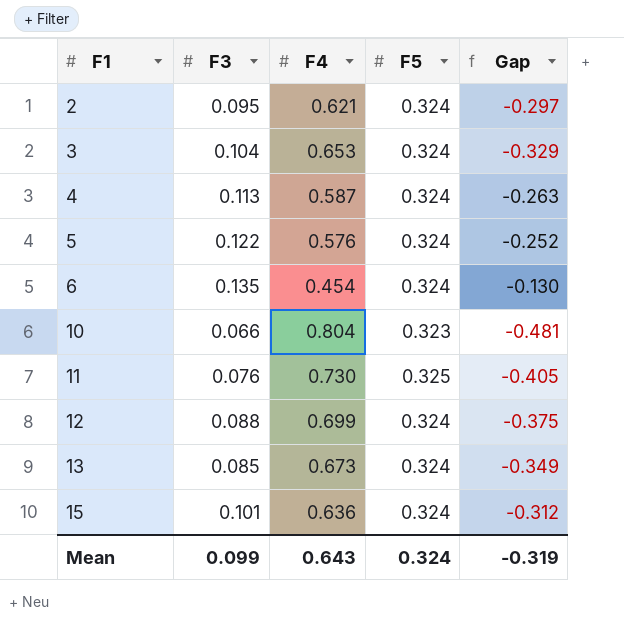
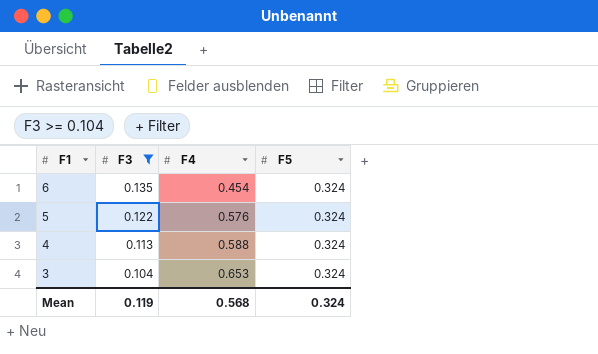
filter: none -> F3 >= 0.104
row order: F1 ascending -> F1 descending
column Gap | formula: [F5] - [F4] -> none
4 | F4: 0.587 -> 0.588
Mean | F3: 0.099 -> 0.119
Mean | F4: 0.643 -> 0.568

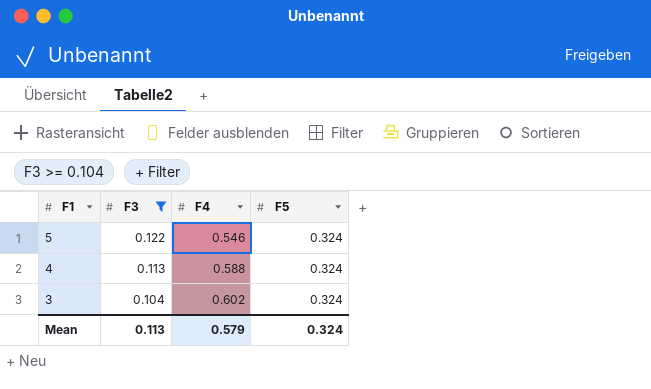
row 6: 0.135 | 0.454 | 0.324 -> none
5 | F4: 0.576 -> 0.546
3 | F4: 0.653 -> 0.602
Mean | F3: 0.119 -> 0.113
Mean | F4: 0.568 -> 0.579

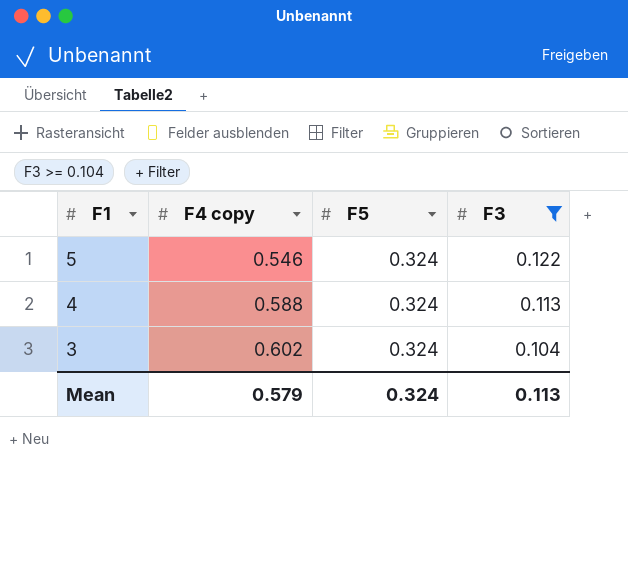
column name: F4 -> F4 copy
column F3 | position: 2 -> 4

